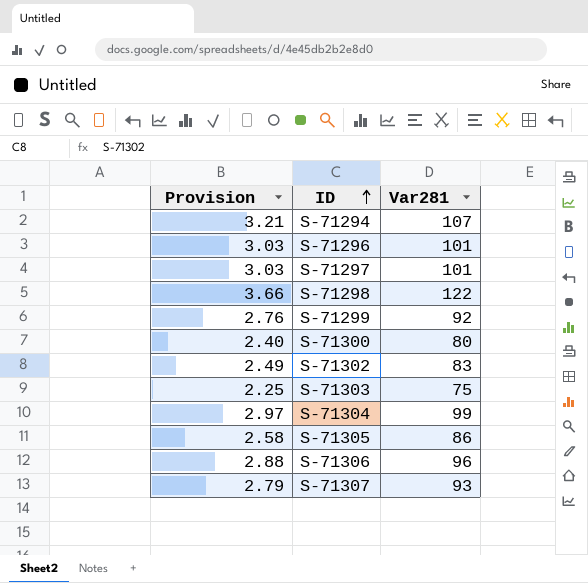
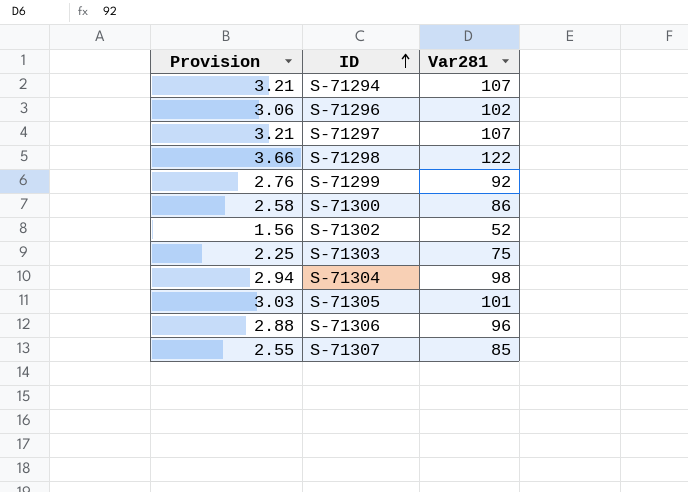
S-71296 | Provision: 3.03 -> 3.06
S-71296 | Var281: 101 -> 102
S-71297 | Provision: 3.03 -> 3.21
S-71297 | Var281: 101 -> 107
S-71300 | Provision: 2.40 -> 2.58
S-71300 | Var281: 80 -> 86
S-71302 | Provision: 2.49 -> 1.56
S-71302 | Var281: 83 -> 52
S-71304 | Provision: 2.97 -> 2.94
S-71304 | Var281: 99 -> 98
S-71305 | Provision: 2.58 -> 3.03
S-71305 | Var281: 86 -> 101
S-71307 | Provision: 2.79 -> 2.55
S-71307 | Var281: 93 -> 85

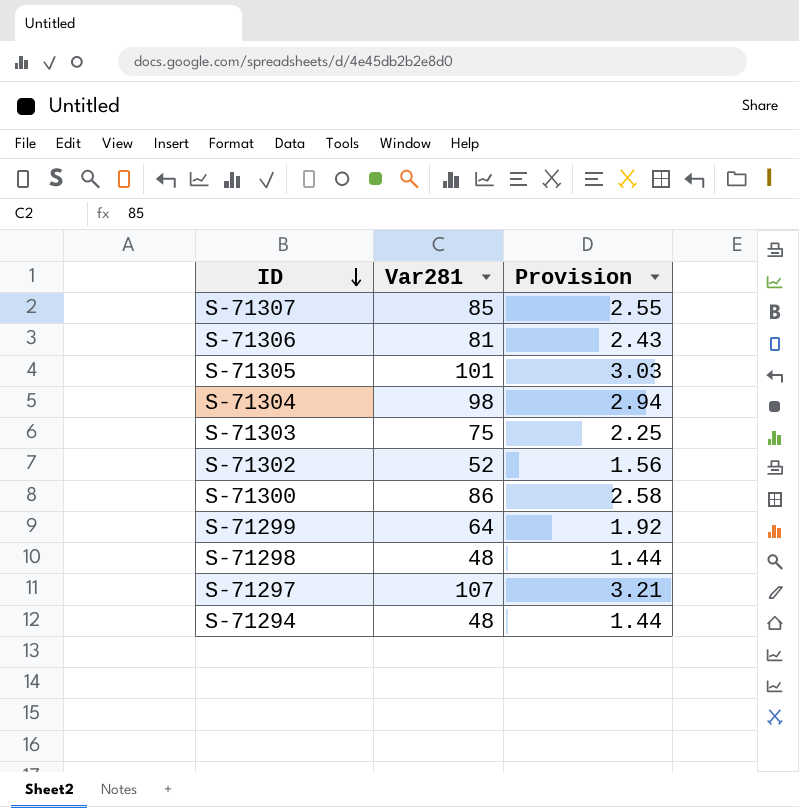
row order: ID ascending -> ID descending
column Provision | position: 1 -> 3
row S-71296: 3.06 | 102 -> none
S-71306 | Var281: 96 -> 81
S-71306 | Provision: 2.88 -> 2.43
S-71299 | Var281: 92 -> 64
S-71299 | Provision: 2.76 -> 1.92
S-71298 | Var281: 122 -> 48
S-71298 | Provision: 3.66 -> 1.44
S-71294 | Var281: 107 -> 48
S-71294 | Provision: 3.21 -> 1.44

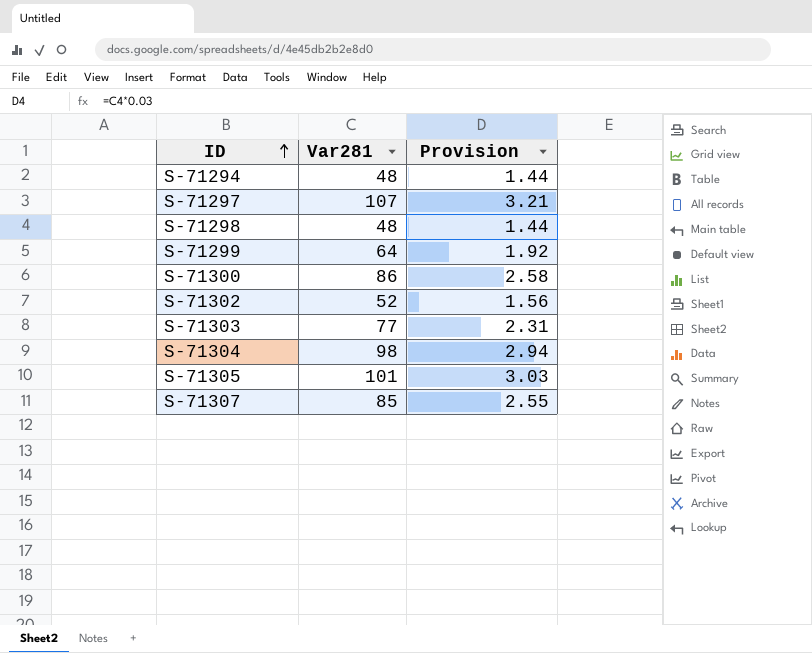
row order: ID descending -> ID ascending
row S-71306: 81 | 2.43 -> none
S-71303 | Var281: 75 -> 77
S-71303 | Provision: 2.25 -> 2.31

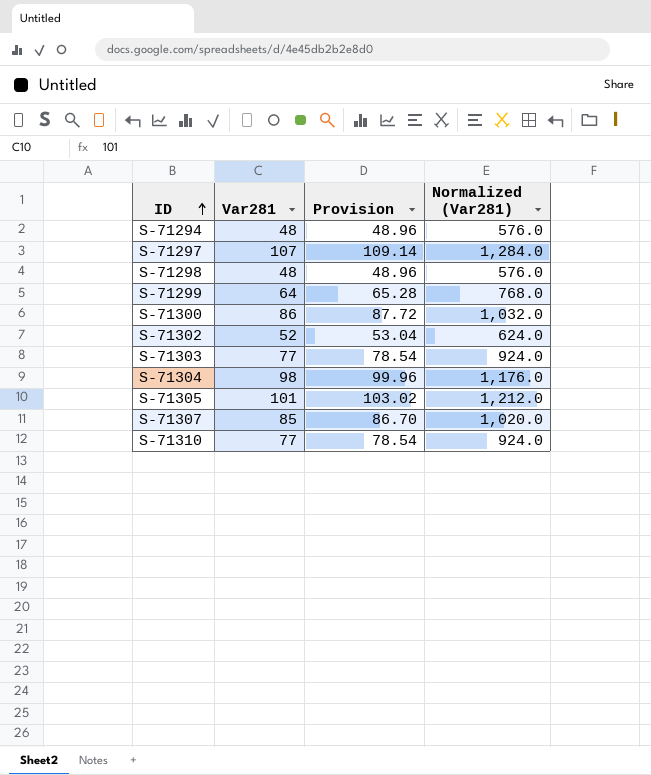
column Provision | formula: [Var281] * 0.03 -> [Var281] * 1.02
column Normalized (Var281) | formula: none -> [Var281] * 12
row S-71310: none -> 77 | 78.54 | 924.0

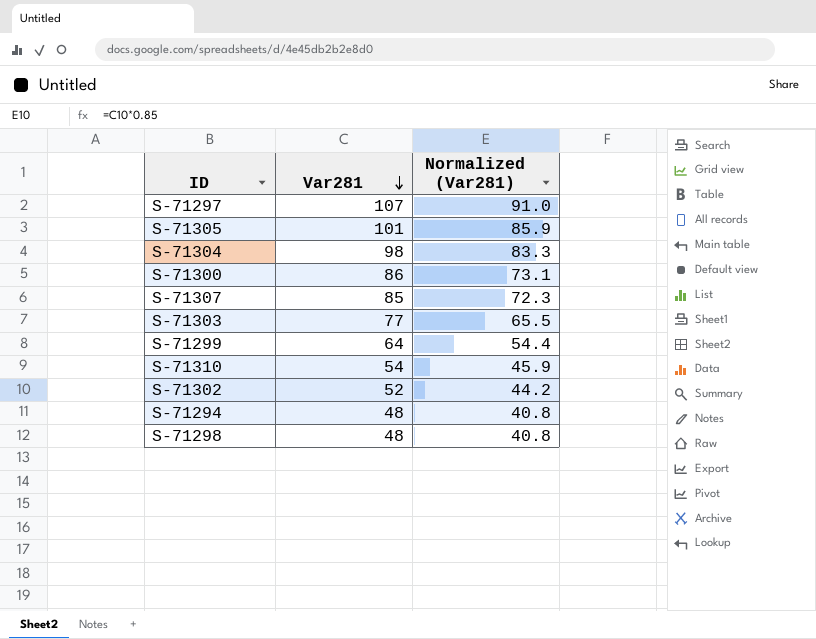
row order: ID ascending -> Var281 descending
column Provision | formula: [Var281] * 1.02 -> none
column Normalized (Var281) | formula: [Var281] * 12 -> [Var281] * 0.85
S-71310 | Var281: 77 -> 54

